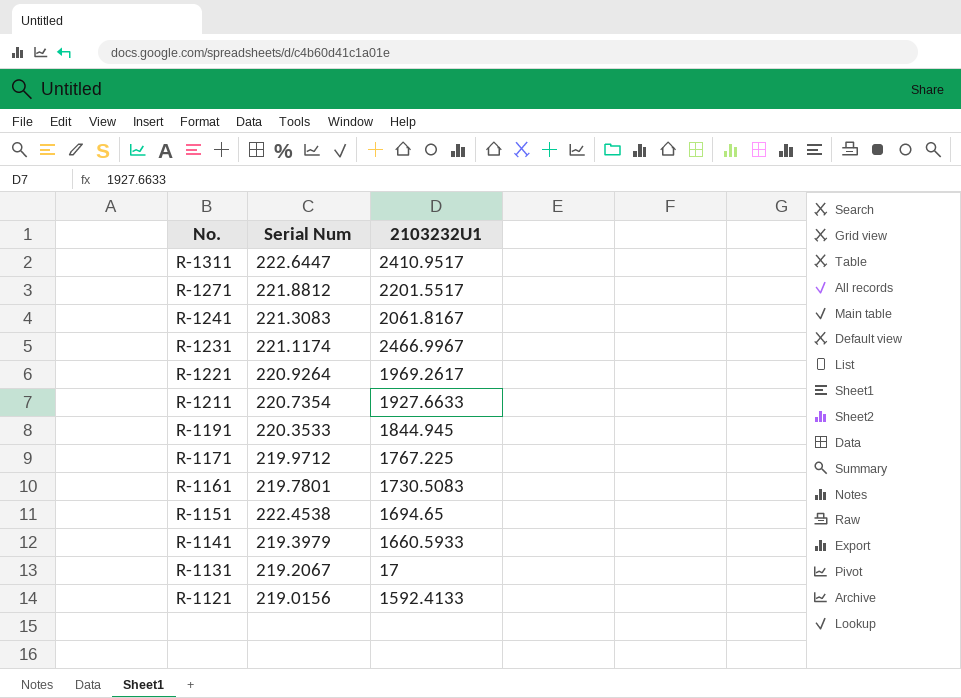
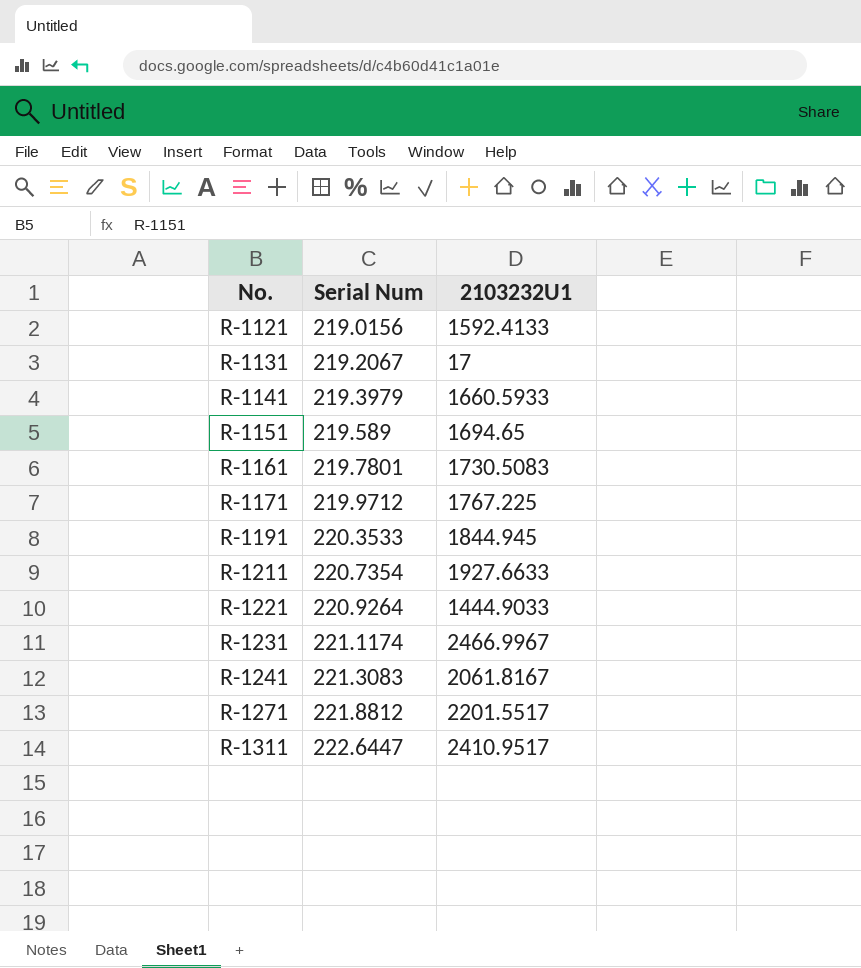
row order: No. descending -> No. ascending
R-1151 | Serial Num: 222.4538 -> 219.589
R-1221 | 2103232U1: 1969.2617 -> 1444.9033

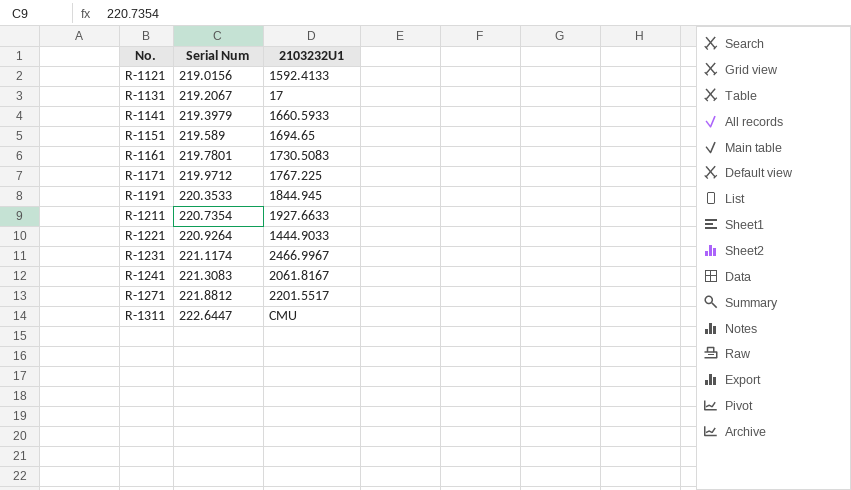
R-1311 | 2103232U1: 2410.9517 -> CMU

